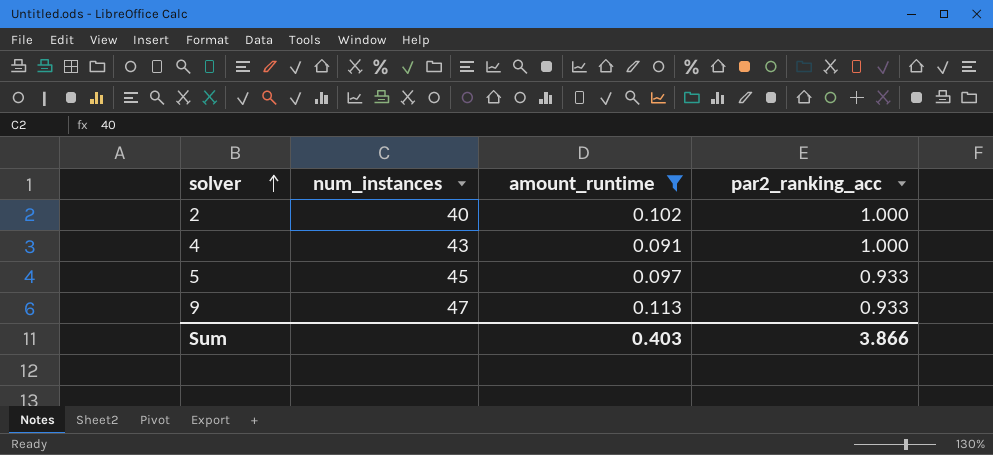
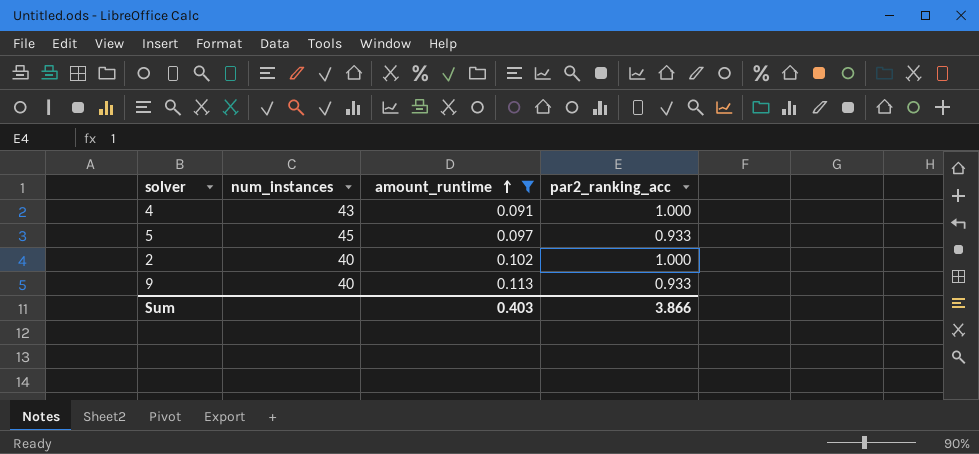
row order: solver ascending -> amount_runtime ascending
9 | num_instances: 47 -> 40

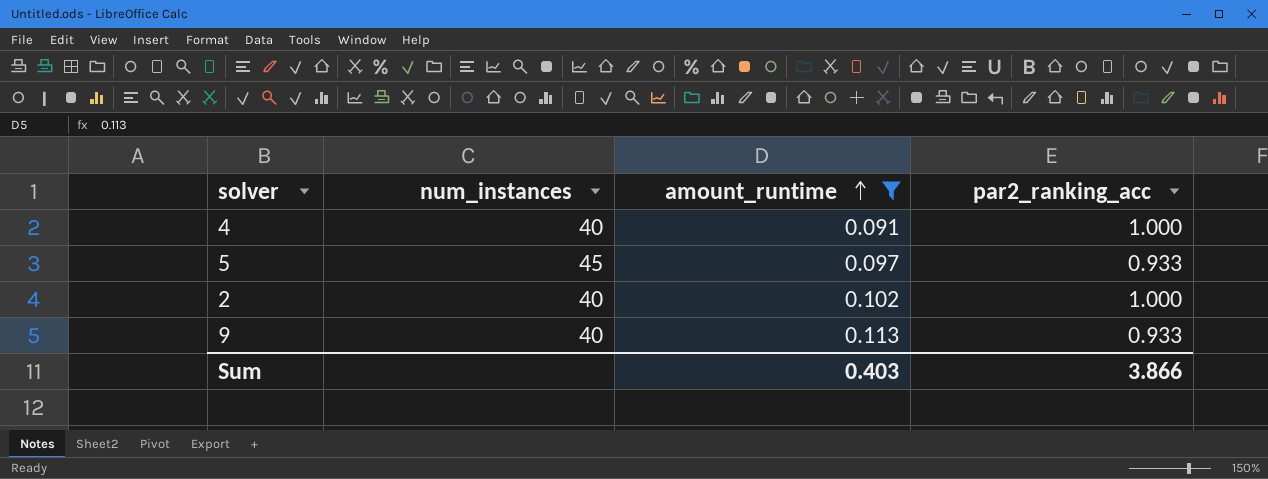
4 | num_instances: 43 -> 40

